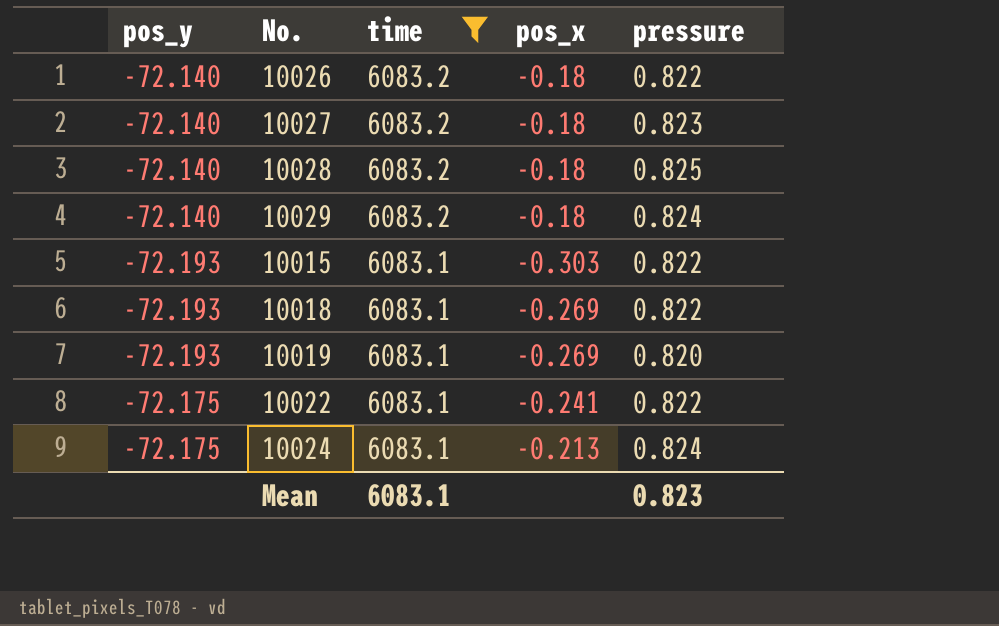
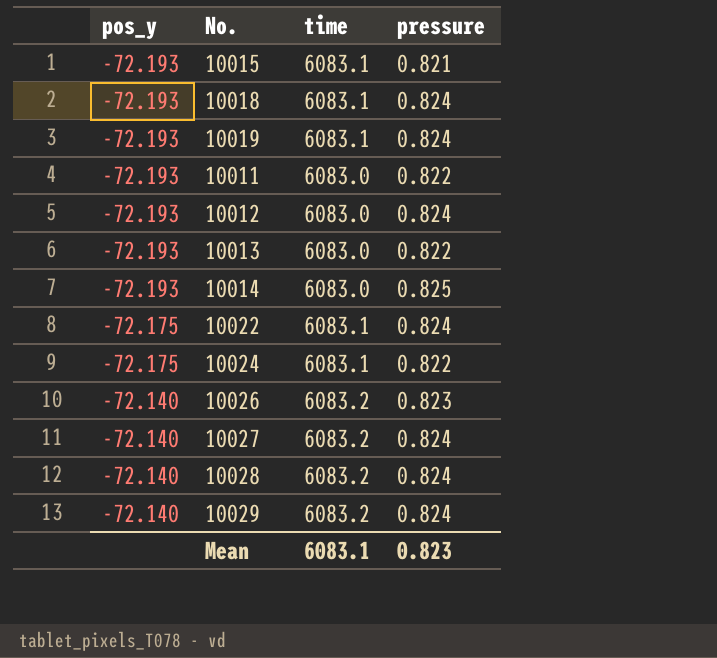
filter: time != 6083.0 -> none
row order: time descending -> pos_y ascending
column pos_x | position: 4 -> none
10015 | pressure: 0.822 -> 0.821
10018 | pressure: 0.822 -> 0.824
10019 | pressure: 0.820 -> 0.824
10022 | pressure: 0.822 -> 0.824
10024 | pressure: 0.824 -> 0.822
10026 | pressure: 0.822 -> 0.823
10027 | pressure: 0.823 -> 0.824
10028 | pressure: 0.825 -> 0.824

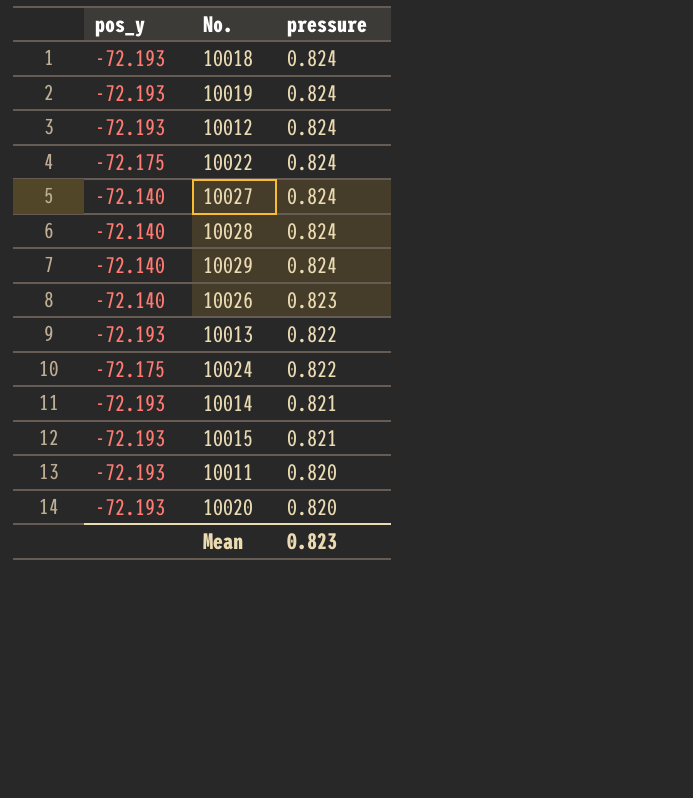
row order: pos_y ascending -> pressure descending
column time | position: 3 -> none
10014 | pressure: 0.825 -> 0.821
10011 | pressure: 0.822 -> 0.820
row 10020: none -> -72.193 | 0.820

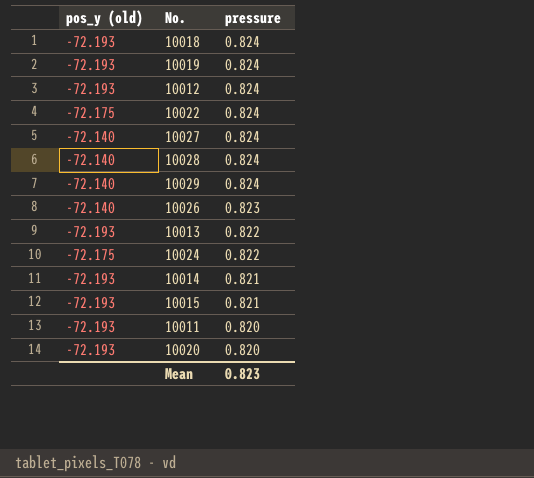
column name: pos_y -> pos_y (old)

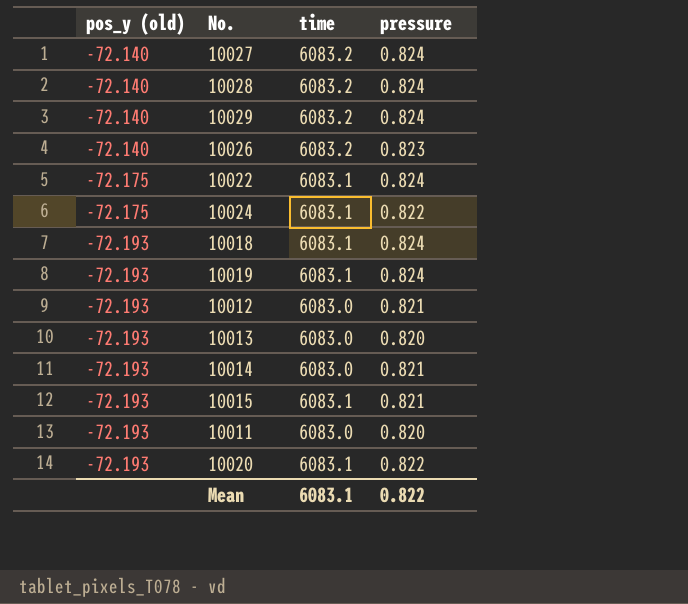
row order: pressure descending -> pos_y (old) descending
column time | position: none -> 3
10012 | pressure: 0.824 -> 0.821
10013 | pressure: 0.822 -> 0.820
10020 | pressure: 0.820 -> 0.822
Mean | pressure: 0.823 -> 0.822

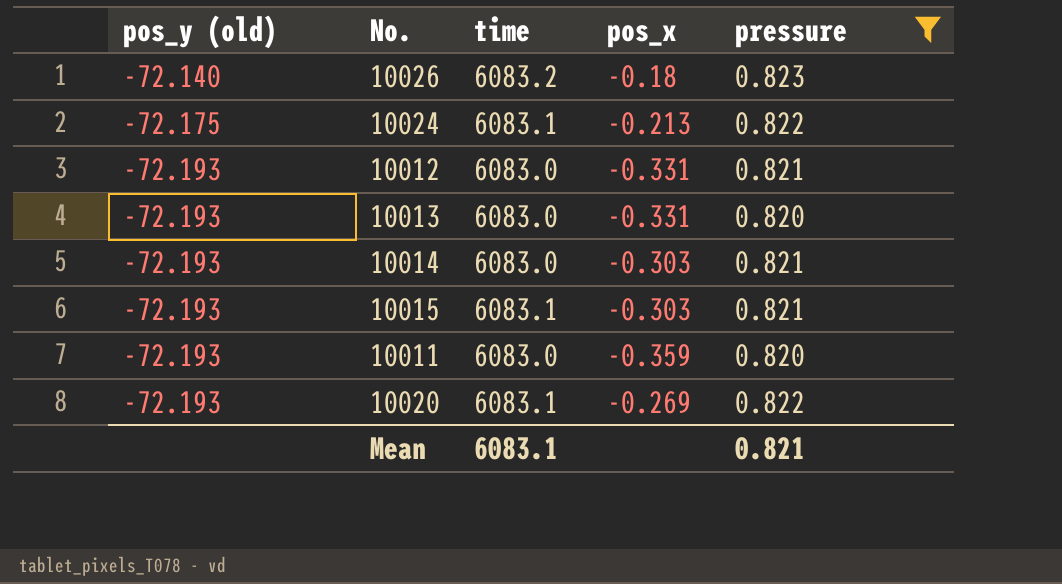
filter: none -> pressure != 0.824
column pos_x | position: none -> 4
Mean | pressure: 0.822 -> 0.821

